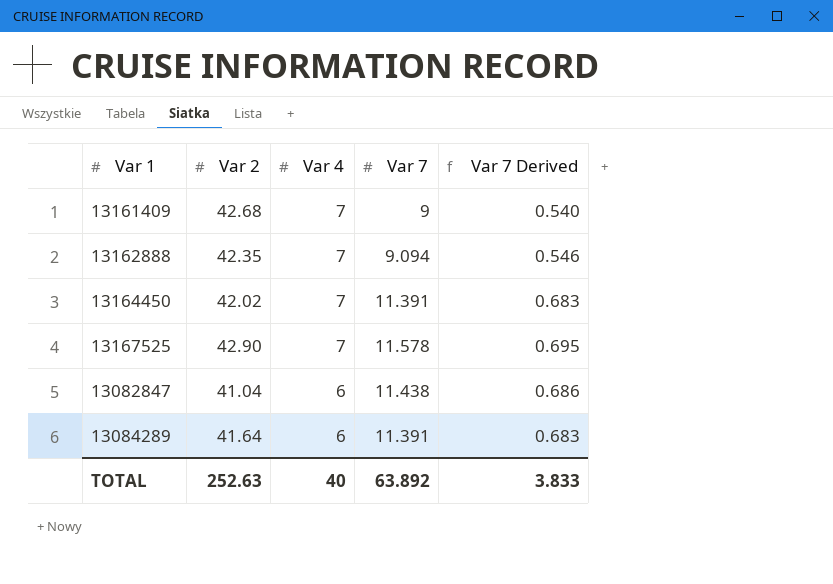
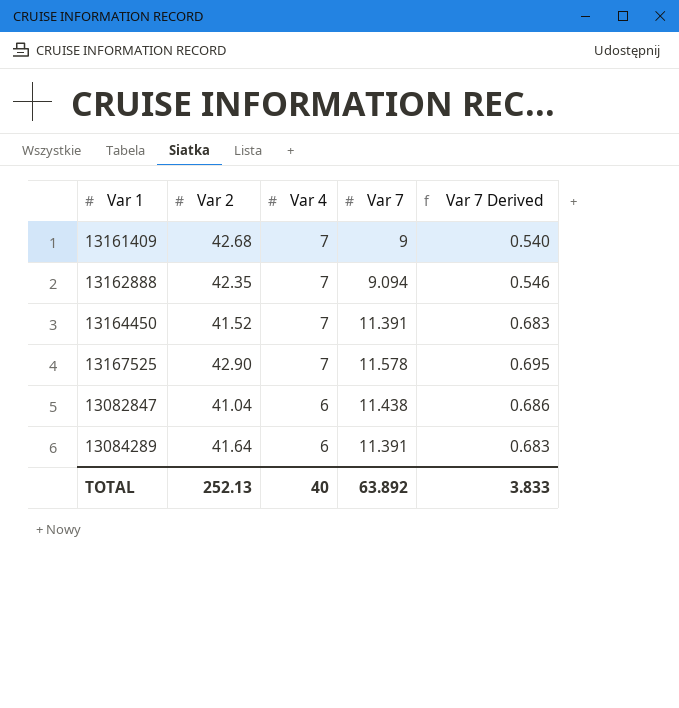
13164450 | Var 2: 42.02 -> 41.52
TOTAL | Var 2: 252.63 -> 252.13

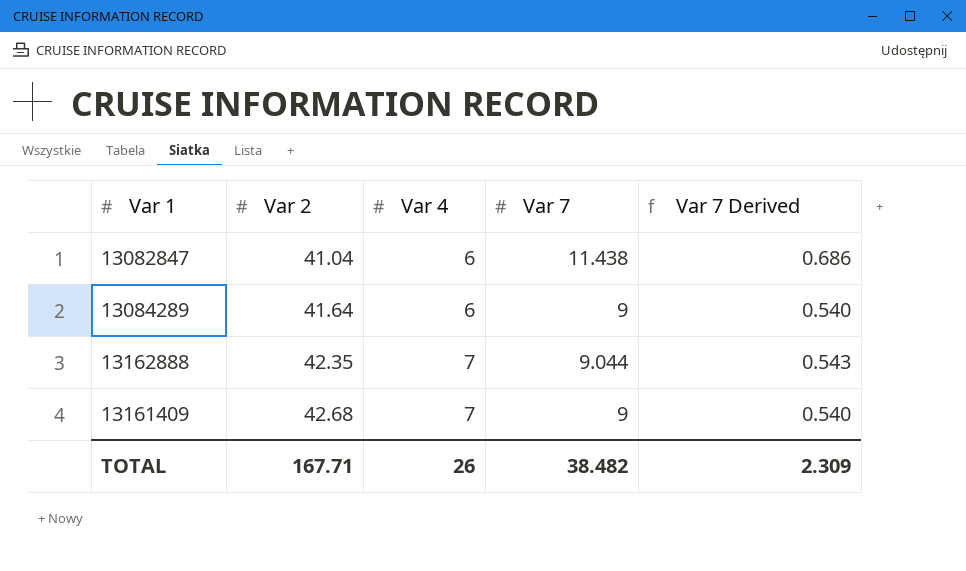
row order: Var 4 descending -> Var 2 ascending
row 13164450: 41.52 | 7 | 11.391 | 0.683 -> none
row 13167525: 42.90 | 7 | 11.578 | 0.695 -> none
13084289 | Var 7: 11.391 -> 9
13084289 | Var 7 Derived: 0.683 -> 0.540
13162888 | Var 7: 9.094 -> 9.044
13162888 | Var 7 Derived: 0.546 -> 0.543
TOTAL | Var 2: 252.13 -> 167.71
TOTAL | Var 4: 40 -> 26
TOTAL | Var 7: 63.892 -> 38.482
TOTAL | Var 7 Derived: 3.833 -> 2.309

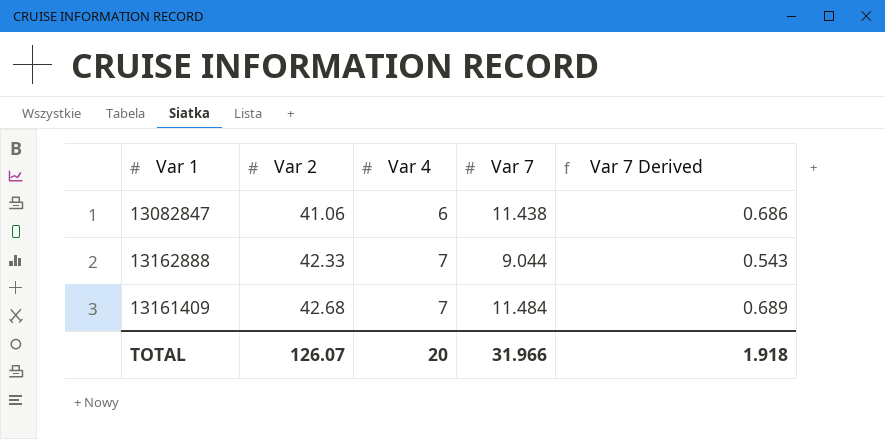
row 13084289: 41.64 | 6 | 9 | 0.540 -> none
13082847 | Var 2: 41.04 -> 41.06
13162888 | Var 2: 42.35 -> 42.33
13161409 | Var 7: 9 -> 11.484
13161409 | Var 7 Derived: 0.540 -> 0.689
TOTAL | Var 2: 167.71 -> 126.07
TOTAL | Var 4: 26 -> 20
TOTAL | Var 7: 38.482 -> 31.966
TOTAL | Var 7 Derived: 2.309 -> 1.918

